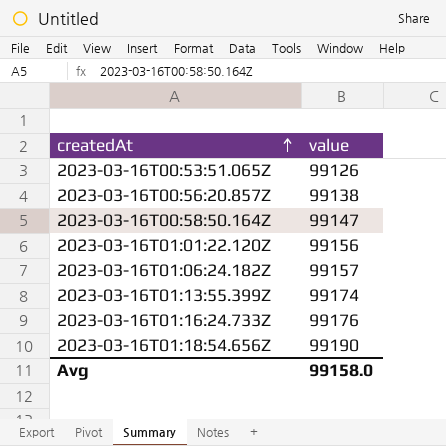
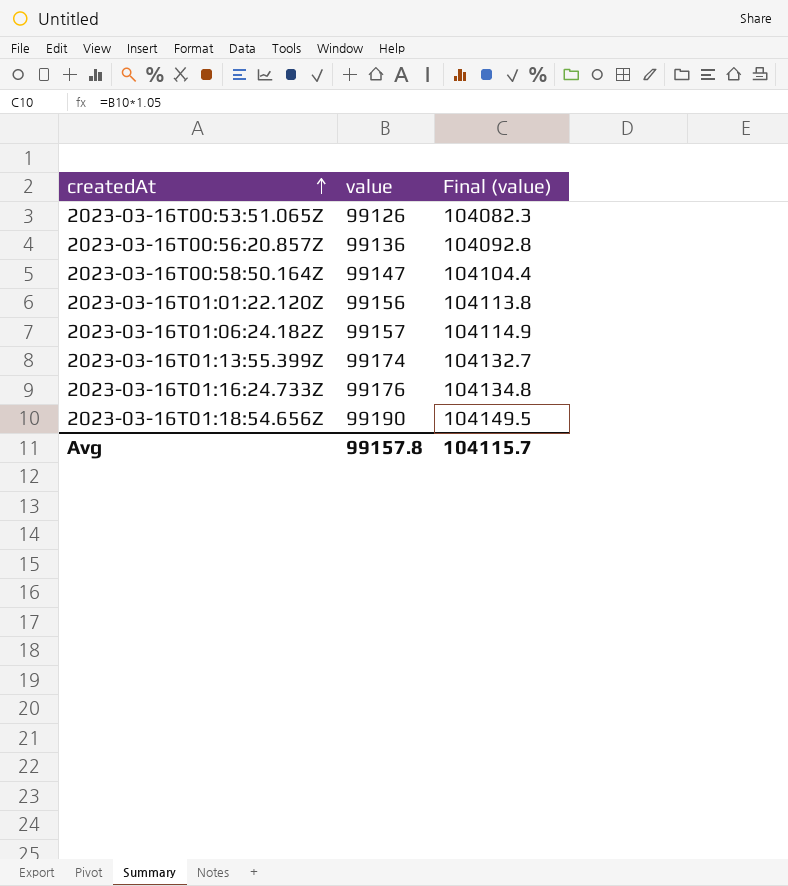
column Final (value) | formula: none -> [value] * 1.05
2023-03-16T00:56:20.857Z | value: 99138 -> 99136
Avg | value: 99158.0 -> 99157.8

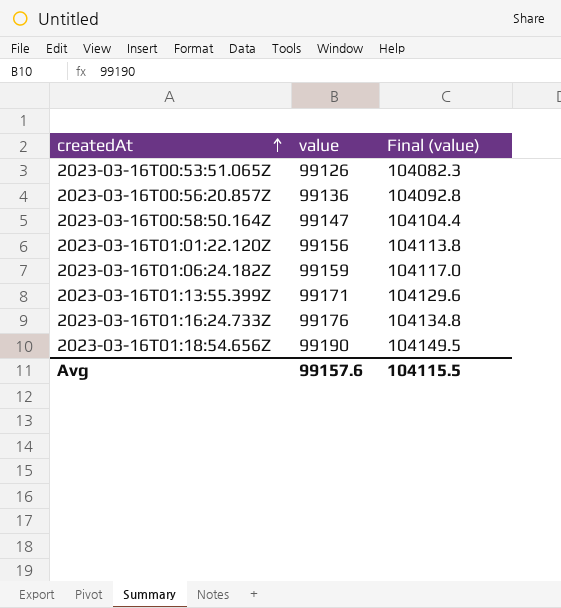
2023-03-16T01:06:24.182Z | value: 99157 -> 99159
2023-03-16T01:06:24.182Z | Final (value): 104114.9 -> 104117.0
2023-03-16T01:13:55.399Z | value: 99174 -> 99171
2023-03-16T01:13:55.399Z | Final (value): 104132.7 -> 104129.6
Avg | value: 99157.8 -> 99157.6
Avg | Final (value): 104115.7 -> 104115.5

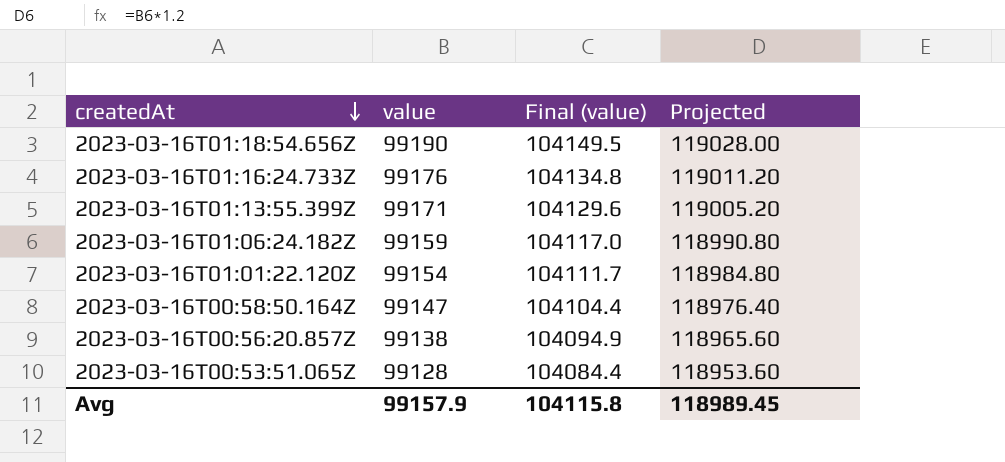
row order: createdAt ascending -> createdAt descending
column Projected | formula: none -> [value] * 1.2
2023-03-16T01:01:22.120Z | value: 99156 -> 99154
2023-03-16T01:01:22.120Z | Final (value): 104113.8 -> 104111.7
2023-03-16T00:56:20.857Z | value: 99136 -> 99138
2023-03-16T00:56:20.857Z | Final (value): 104092.8 -> 104094.9
2023-03-16T00:53:51.065Z | value: 99126 -> 99128
2023-03-16T00:53:51.065Z | Final (value): 104082.3 -> 104084.4
Avg | value: 99157.6 -> 99157.9
Avg | Final (value): 104115.5 -> 104115.8

